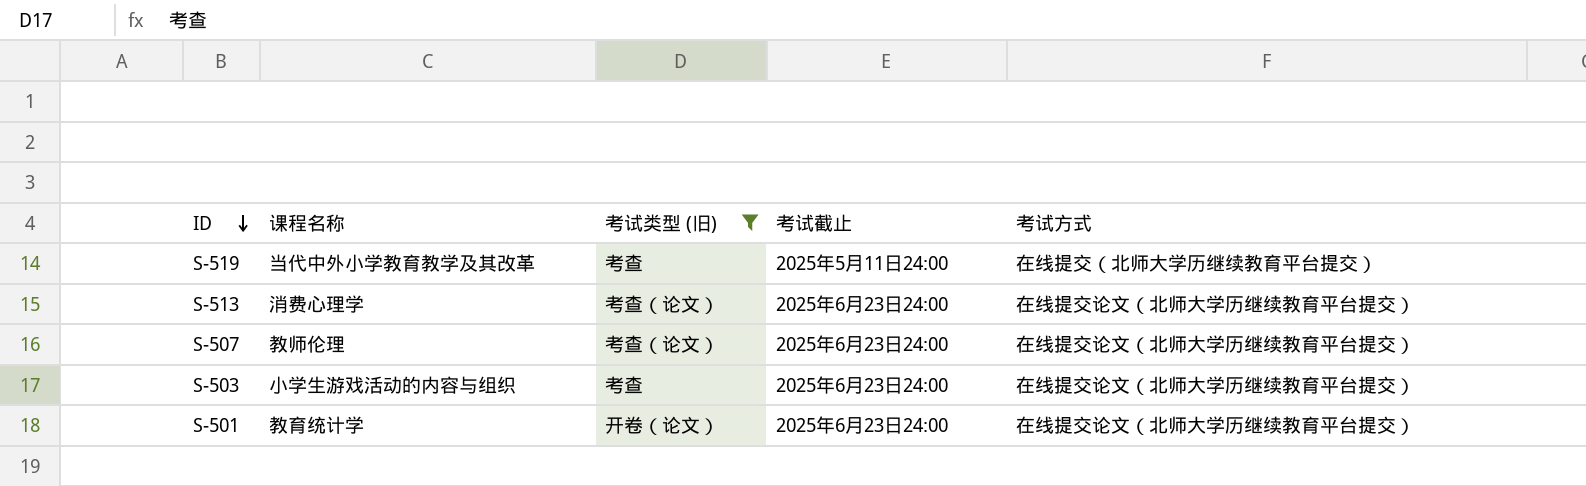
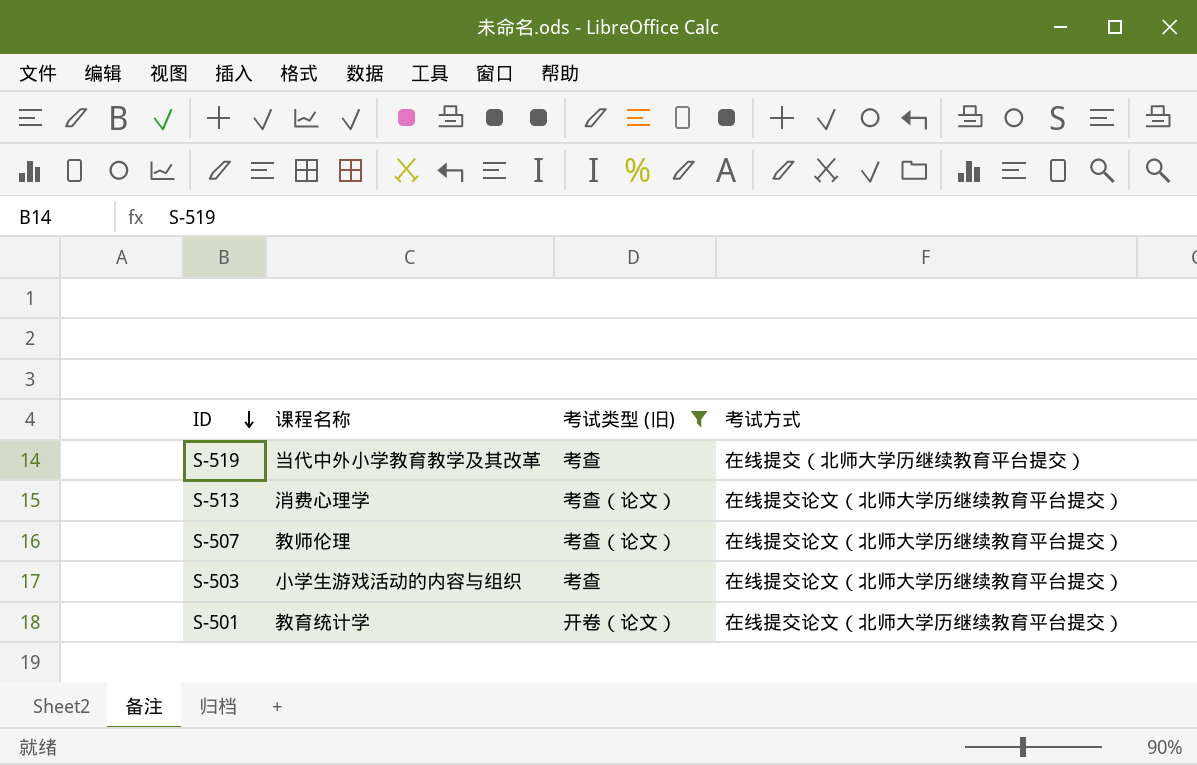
column 考试截止 | position: 4 -> none

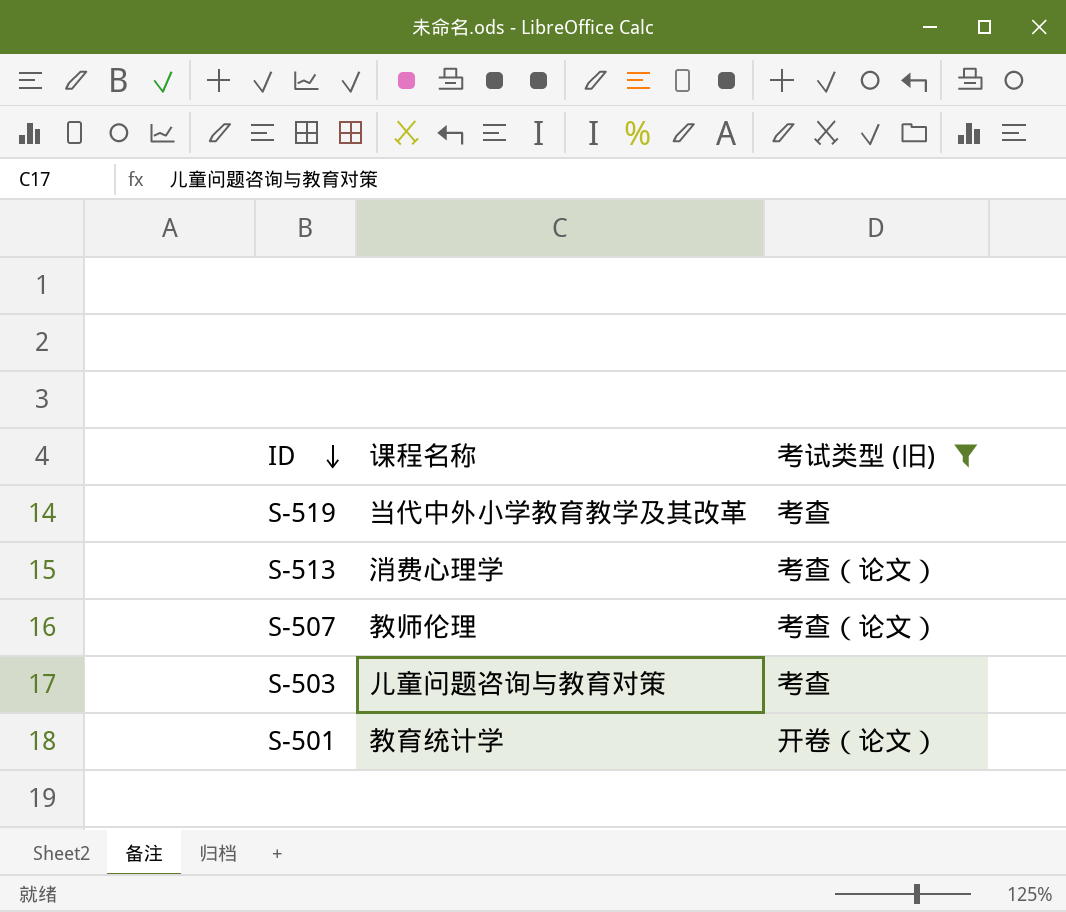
column 考试方式 | position: 4 -> none
S-503 | 课程名称: 小学生游戏活动的内容与组织 -> 儿童问题咨询与教育对策

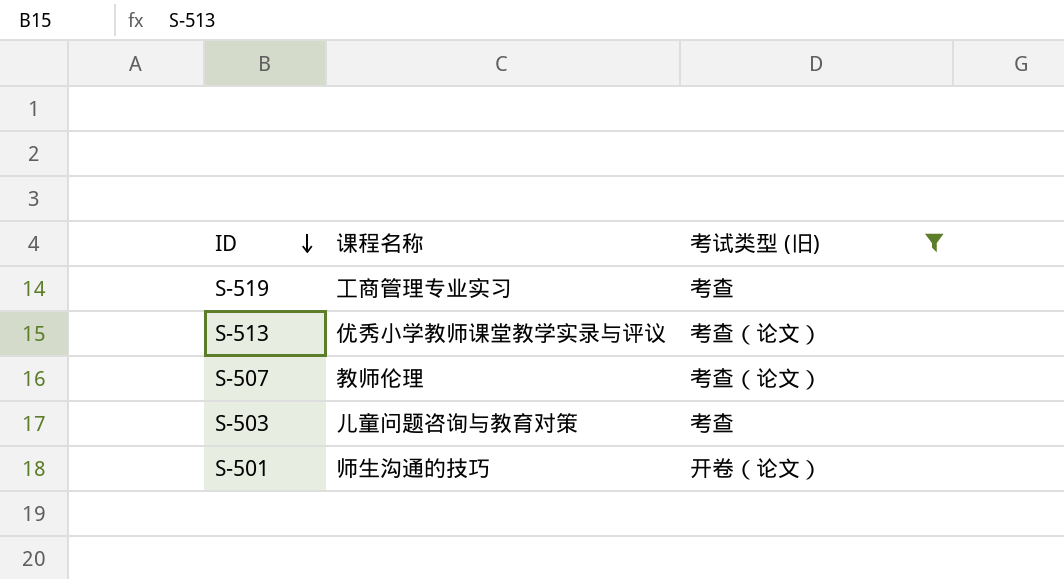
S-519 | 课程名称: 当代中外小学教育教学及其改革 -> 工商管理专业实习
S-513 | 课程名称: 消费心理学 -> 优秀小学教师课堂教学实录与评议
S-501 | 课程名称: 教育统计学 -> 师生沟通的技巧

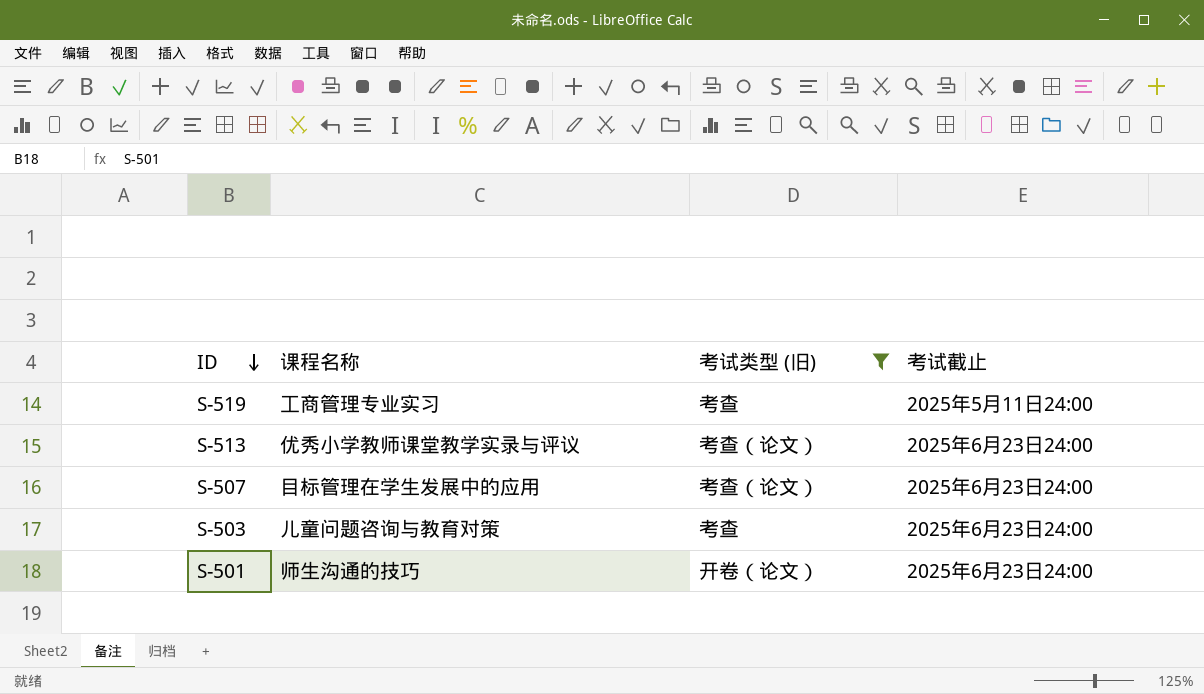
column 考试截止 | position: none -> 4
S-507 | 课程名称: 教师伦理 -> 目标管理在学生发展中的应用

